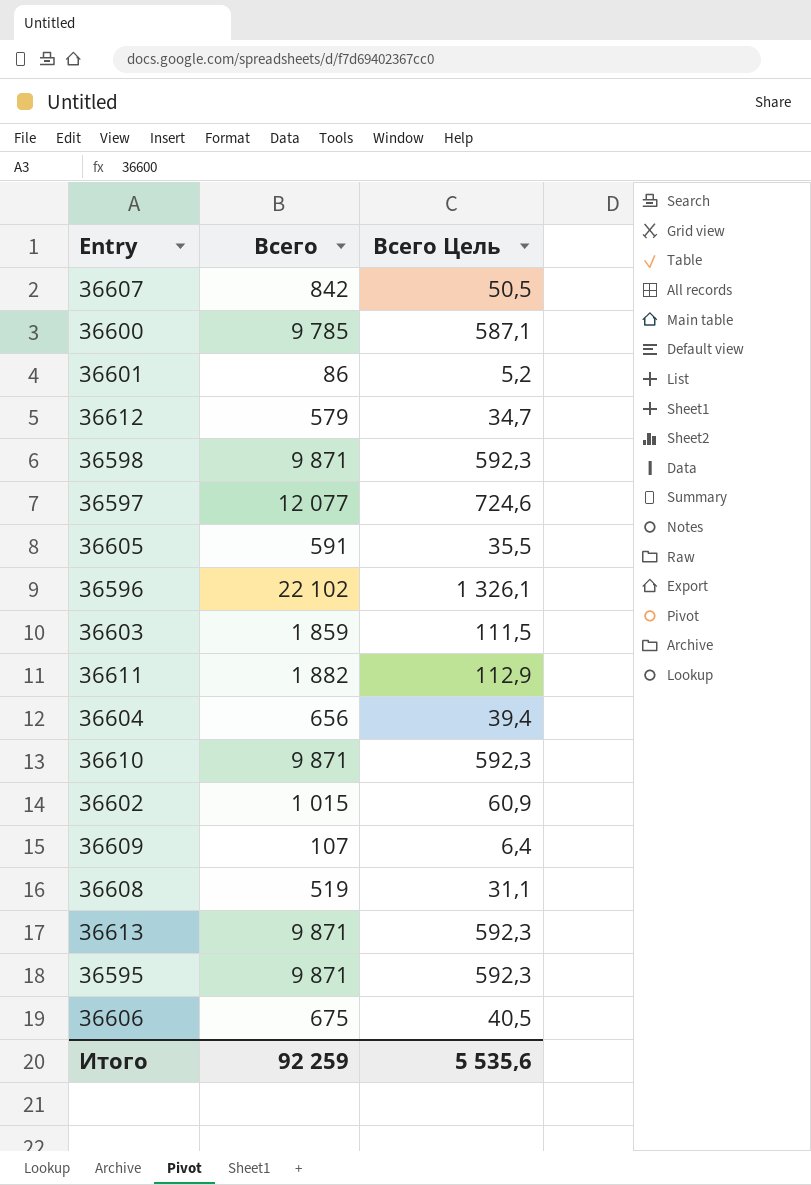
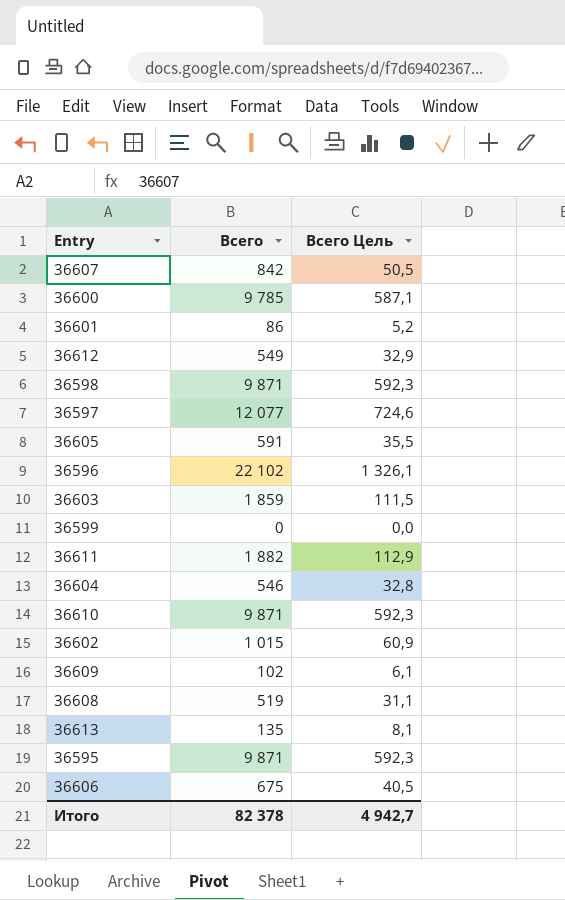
36612 | Всего: 579 -> 549
36612 | Всего Цель: 34,7 -> 32,9
row 36599: none -> 0 | 0,0
36604 | Всего: 656 -> 546
36604 | Всего Цель: 39,4 -> 32,8
36609 | Всего: 107 -> 102
36609 | Всего Цель: 6,4 -> 6,1
36613 | Всего: 9 871 -> 135
36613 | Всего Цель: 592,3 -> 8,1
Итого | Всего: 92 259 -> 82 378
Итого | Всего Цель: 5 535,6 -> 4 942,7

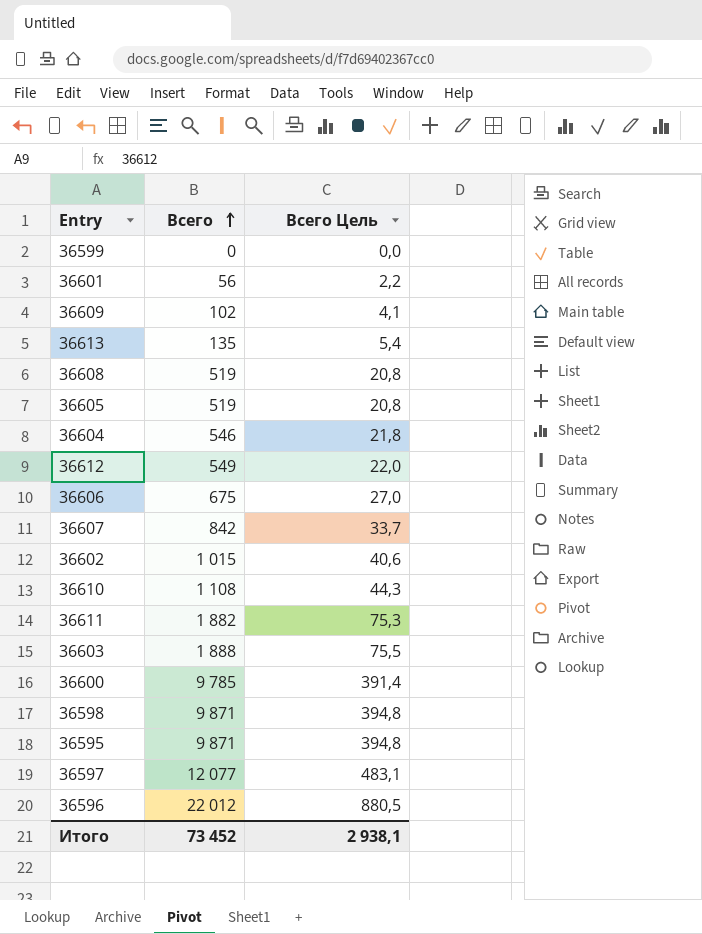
row order: none -> Всего ascending
column Всего Цель | formula: [Всего] * 0,06 -> [Всего] * 0,04
36601 | Всего: 86 -> 56
36605 | Всего: 591 -> 519
36610 | Всего: 9 871 -> 1 108
36603 | Всего: 1 859 -> 1 888
36596 | Всего: 22 102 -> 22 012
Итого | Всего: 82 378 -> 73 452
Итого | Всего Цель: 4 942,7 -> 2 938,1

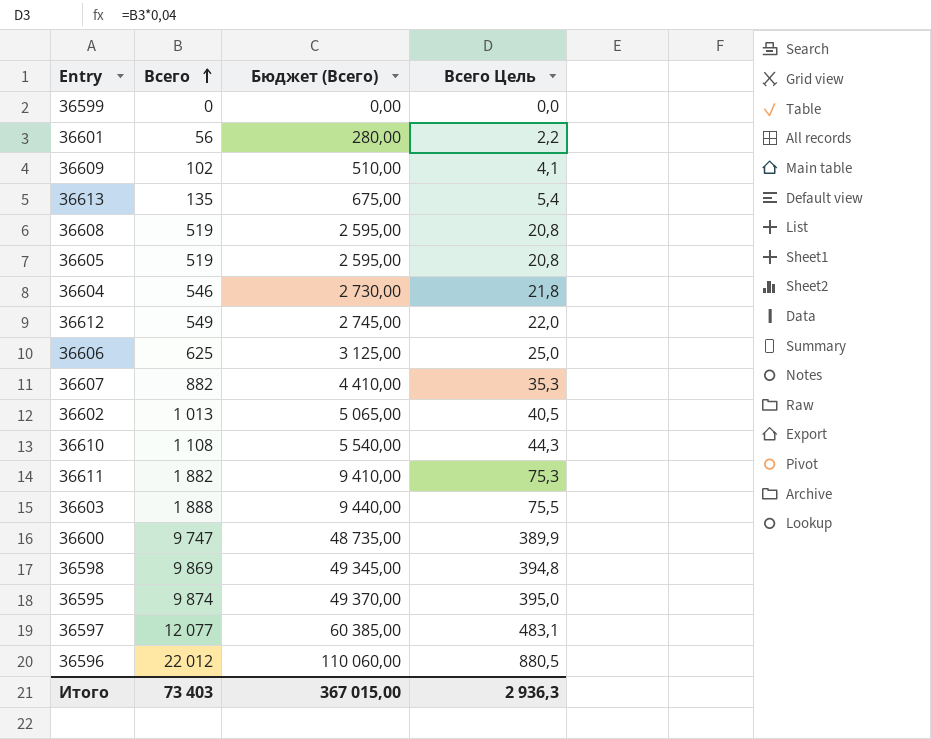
column Бюджет (Всего) | formula: none -> [Всего] * 5
36606 | Всего: 675 -> 625
36606 | Всего Цель: 27,0 -> 25,0
36607 | Всего: 842 -> 882
36607 | Всего Цель: 33,7 -> 35,3
36602 | Всего: 1 015 -> 1 013
36602 | Всего Цель: 40,6 -> 40,5
36600 | Всего: 9 785 -> 9 747
36600 | Всего Цель: 391,4 -> 389,9
36598 | Всего: 9 871 -> 9 869
36595 | Всего: 9 871 -> 9 874
36595 | Всего Цель: 394,8 -> 395,0
Итого | Всего: 73 452 -> 73 403
Итого | Всего Цель: 2 938,1 -> 2 936,3

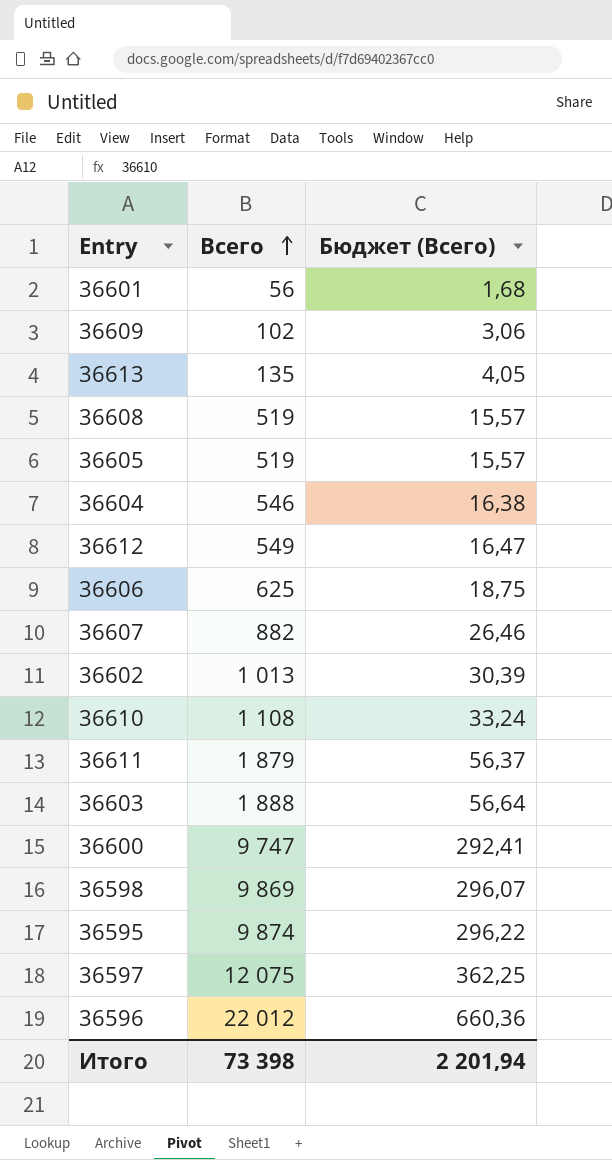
column Всего Цель | formula: [Всего] * 0,04 -> none
column Бюджет (Всего) | formula: [Всего] * 5 -> [Всего] * 0,03
row 36599: 0 | 0,00 | 0,0 -> none
36611 | Всего: 1 882 -> 1 879
36597 | Всего: 12 077 -> 12 075
Итого | Всего: 73 403 -> 73 398
Итого | Бюджет (Всего): 367 015,00 -> 2 201,94

